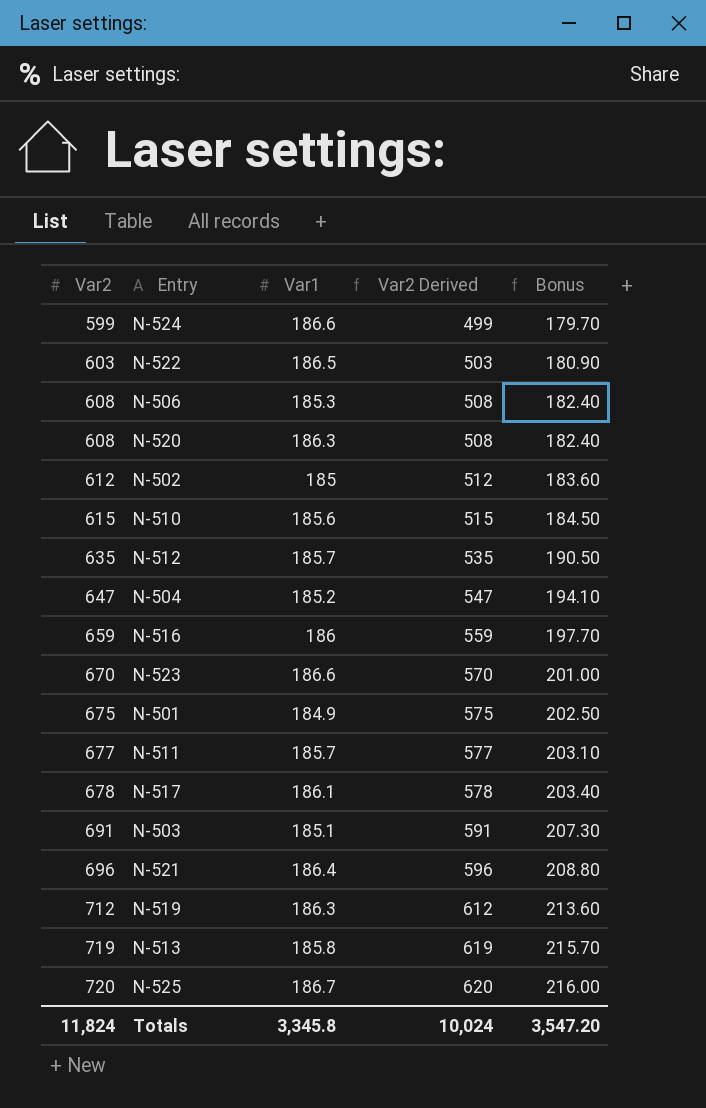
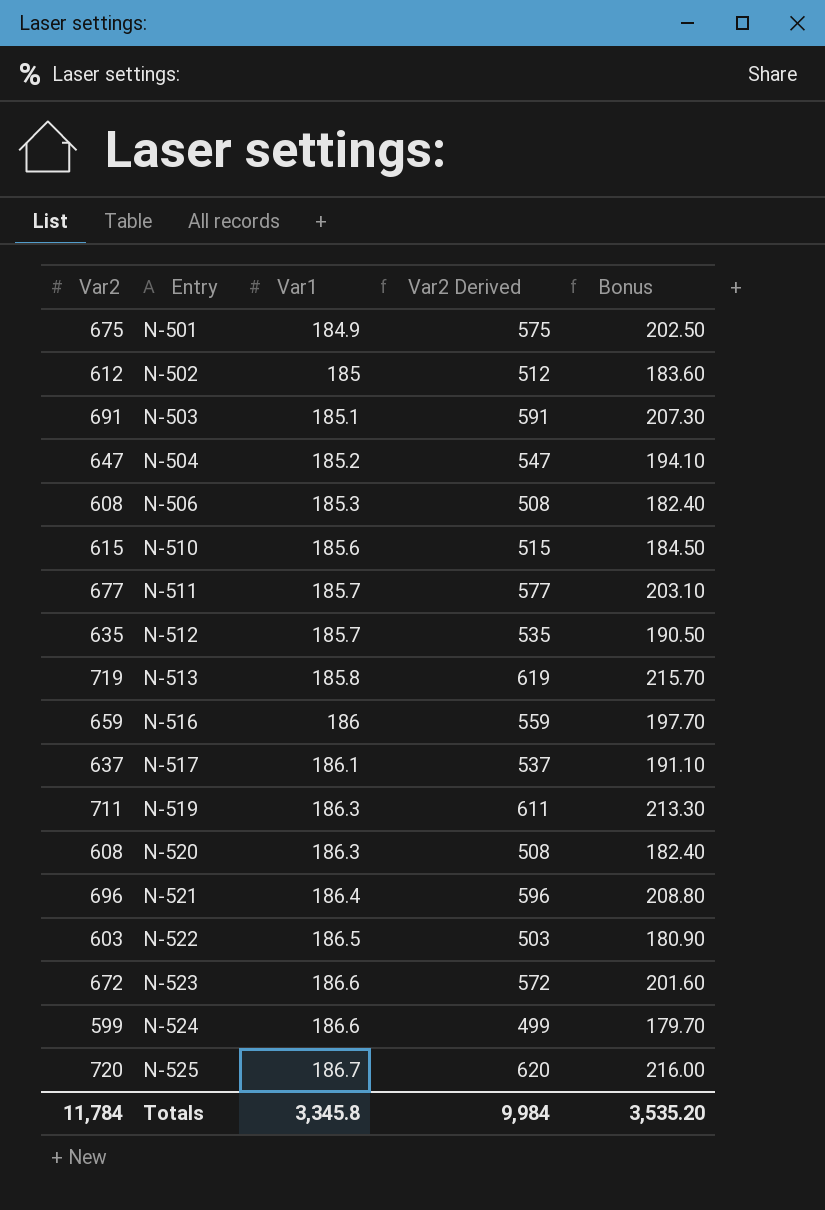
row order: Var2 ascending -> Entry ascending
N-517 | Var2: 678 -> 637
N-517 | Var2 Derived: 578 -> 537
N-517 | Bonus: 203.40 -> 191.10
N-519 | Var2: 712 -> 711
N-519 | Var2 Derived: 612 -> 611
N-519 | Bonus: 213.60 -> 213.30
N-523 | Var2: 670 -> 672
N-523 | Var2 Derived: 570 -> 572
N-523 | Bonus: 201.00 -> 201.60
Totals | Var2: 11,824 -> 11,784
Totals | Var2 Derived: 10,024 -> 9,984
Totals | Bonus: 3,547.20 -> 3,535.20

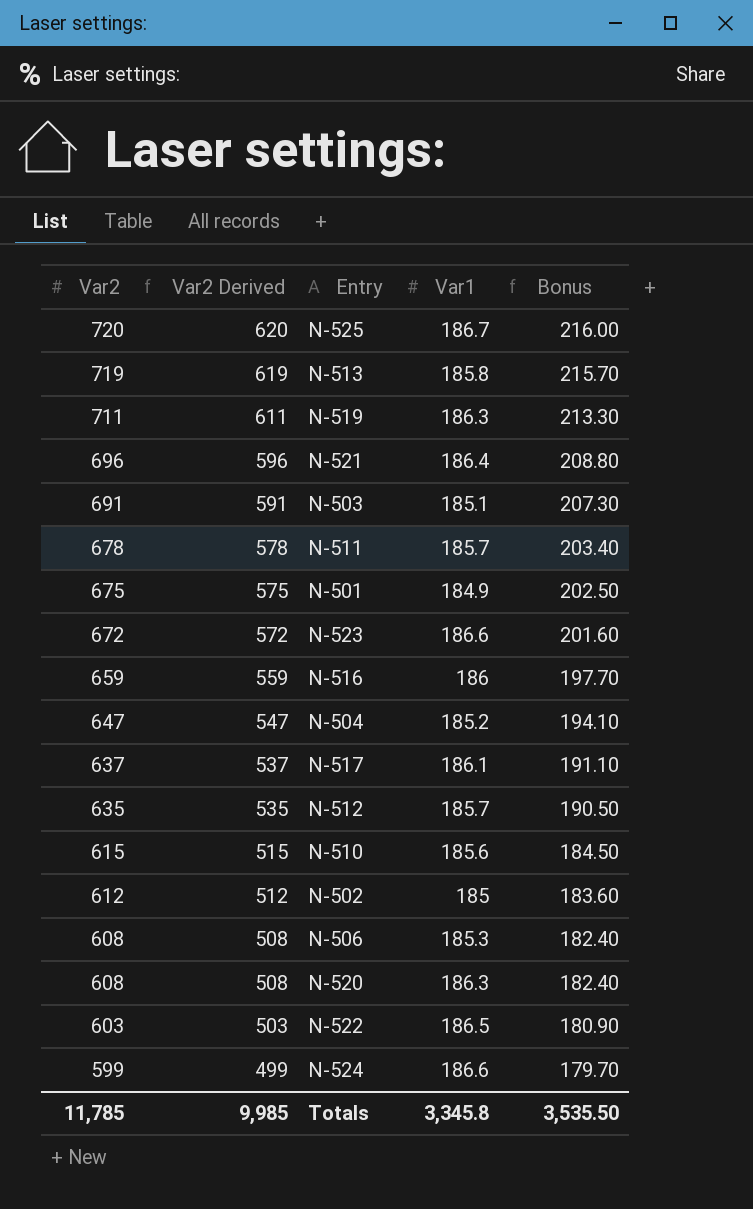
row order: Entry ascending -> Var2 descending
column Var2 Derived | position: 4 -> 2
N-511 | Var2: 677 -> 678
N-511 | Var2 Derived: 577 -> 578
N-511 | Bonus: 203.10 -> 203.40
Totals | Var2: 11,784 -> 11,785
Totals | Var2 Derived: 9,984 -> 9,985
Totals | Bonus: 3,535.20 -> 3,535.50

